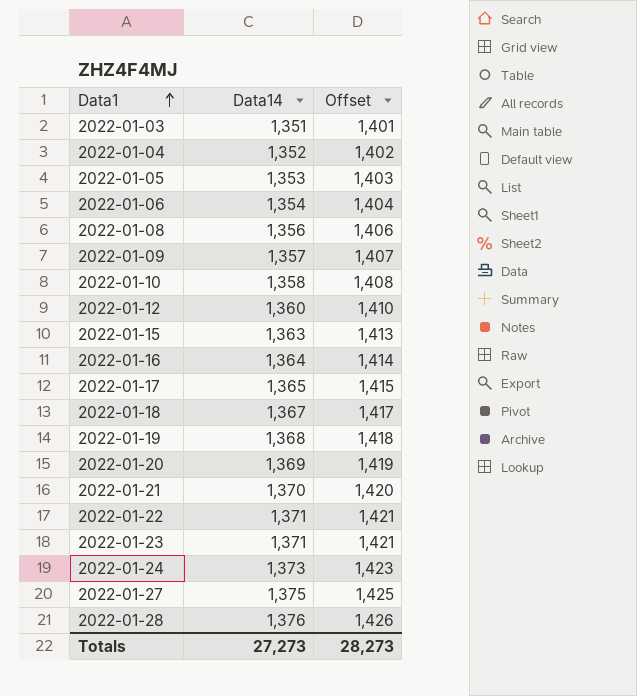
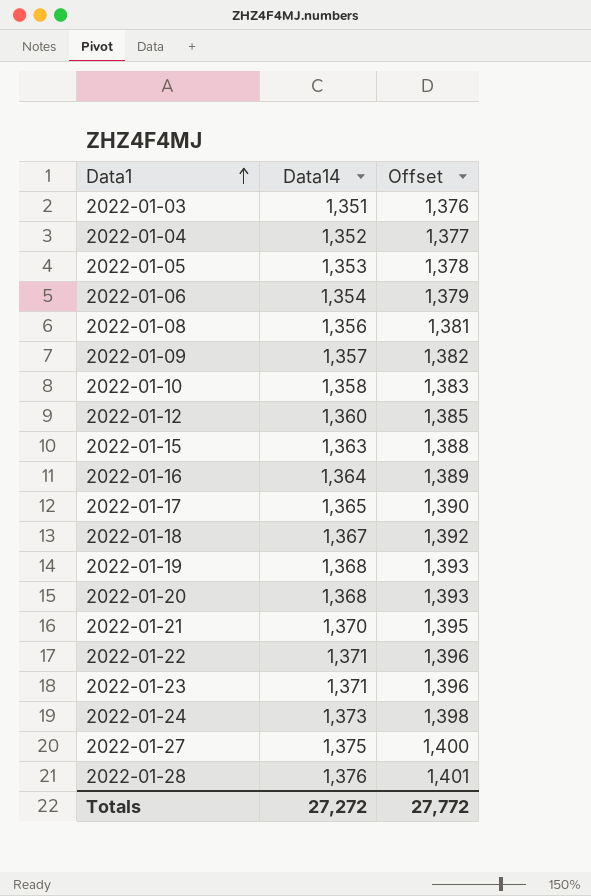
column Offset | formula: [Data14] + 50 -> [Data14] + 25
2022-01-20 | Data14: 1,369 -> 1,368
Totals | Data14: 27,273 -> 27,272
Totals | Offset: 28,273 -> 27,772

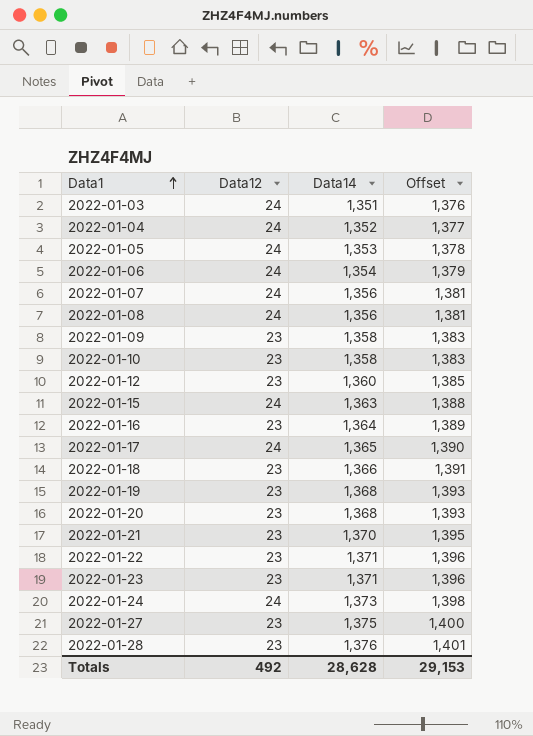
column Data12 | position: none -> 2
row 2022-01-07: none -> 24 | 1,356 | 1,381
2022-01-09 | Data14: 1,357 -> 1,358
2022-01-09 | Offset: 1,382 -> 1,383
2022-01-18 | Data14: 1,367 -> 1,366
2022-01-18 | Offset: 1,392 -> 1,391
Totals | Data14: 27,272 -> 28,628
Totals | Offset: 27,772 -> 29,153

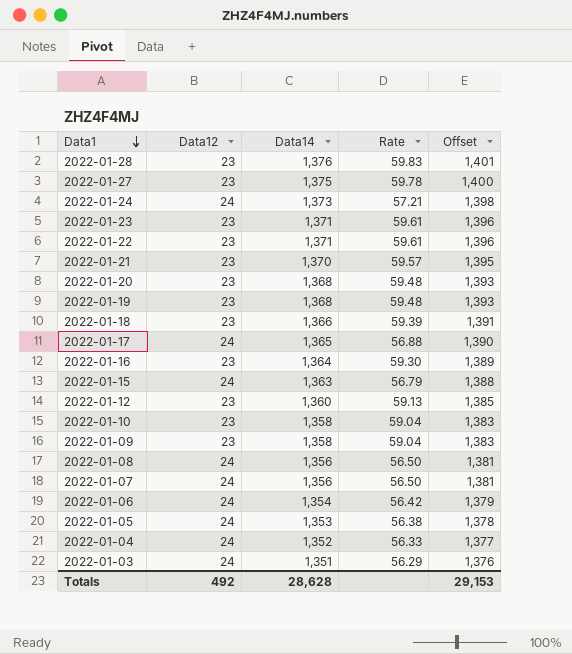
row order: Data1 ascending -> Data1 descending
column Rate | formula: none -> [Data14] / [Data12]

